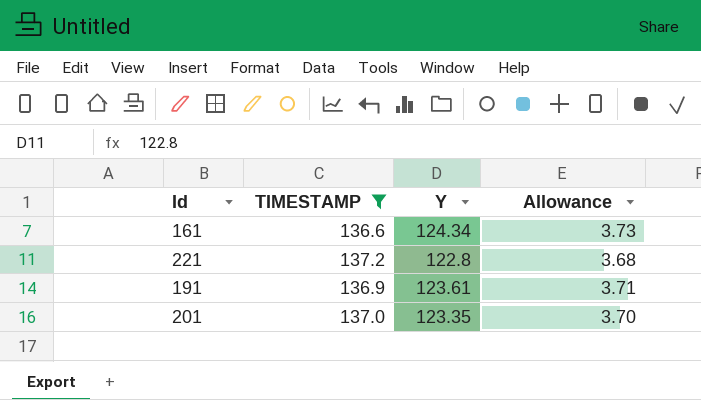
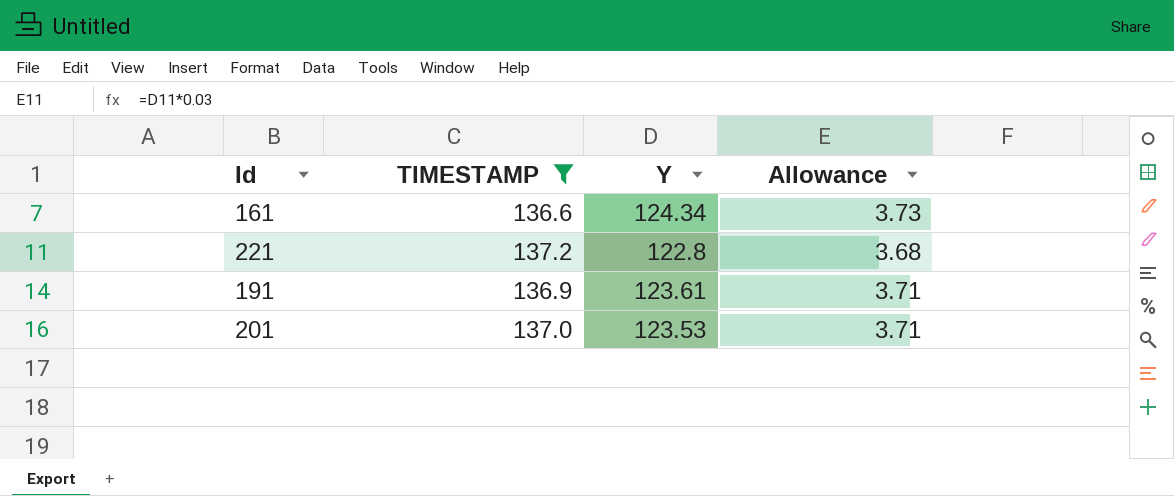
201 | Y: 123.35 -> 123.53
201 | Allowance: 3.70 -> 3.71

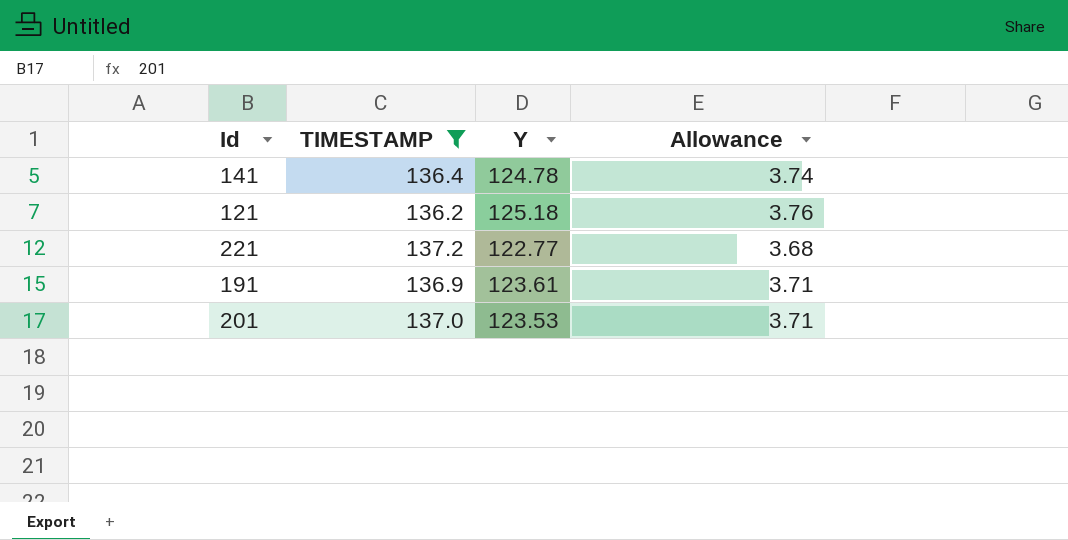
row 161: 136.6 | 124.34 | 3.73 -> none
row 141: none -> 136.4 | 124.78 | 3.74
row 121: none -> 136.2 | 125.18 | 3.76
221 | Y: 122.8 -> 122.77

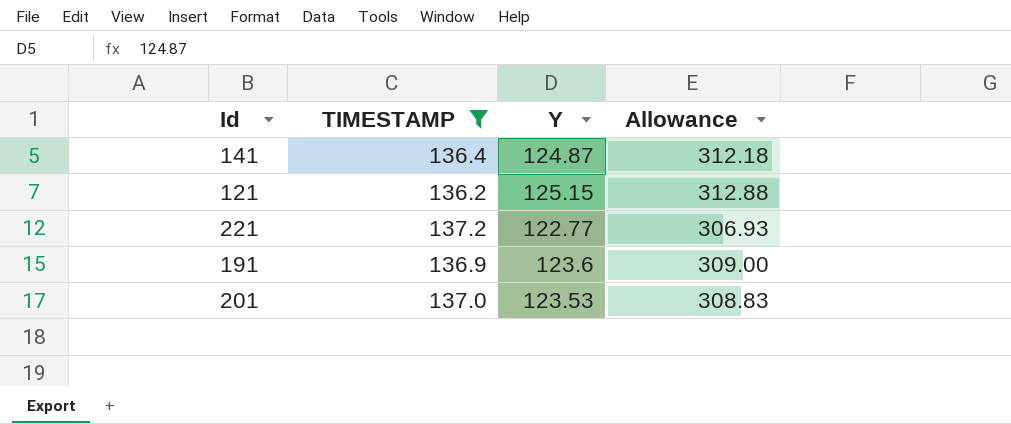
column Allowance | formula: [Y] * 0.03 -> [Y] * 2.5
141 | Y: 124.78 -> 124.87
121 | Y: 125.18 -> 125.15
191 | Y: 123.61 -> 123.6

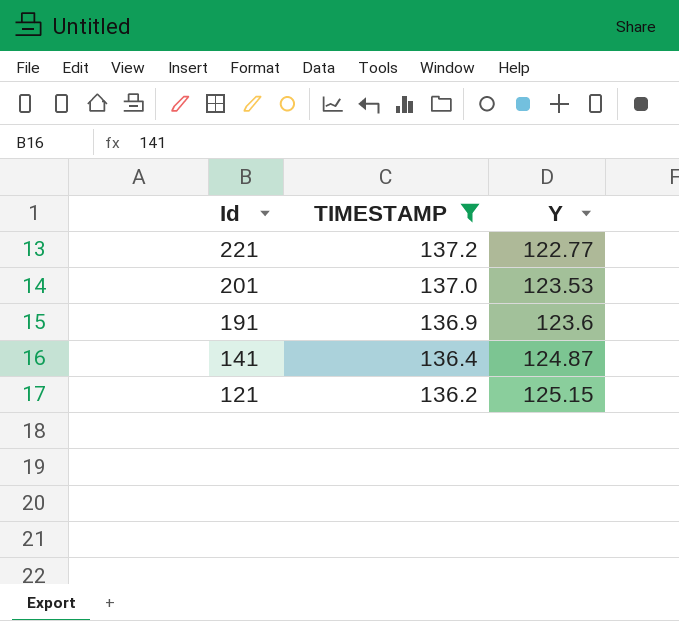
row order: none -> Id descending
column Allowance | formula: [Y] * 2.5 -> none

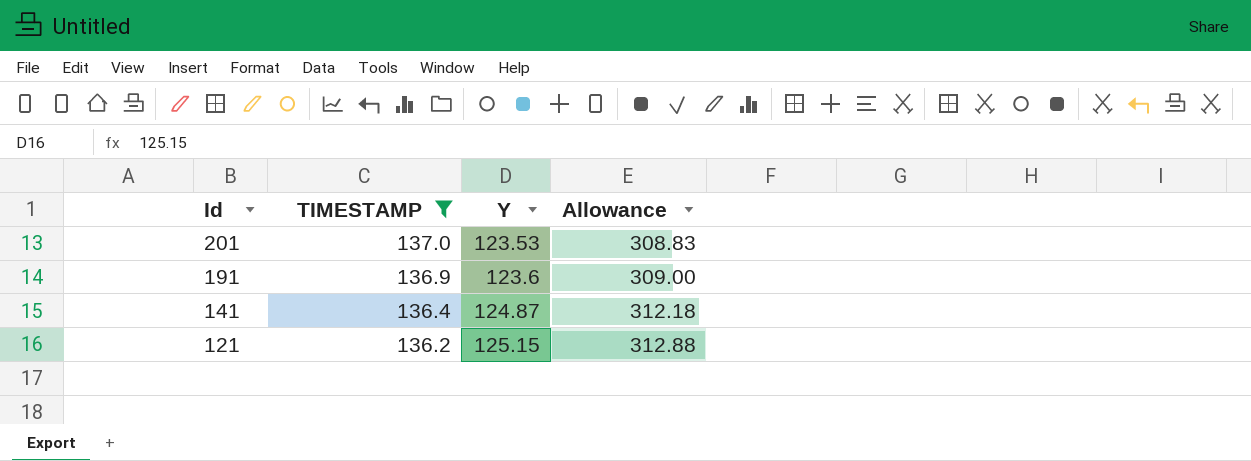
column Allowance | formula: none -> [Y] * 2.5
row 221: 137.2 | 122.77 -> none

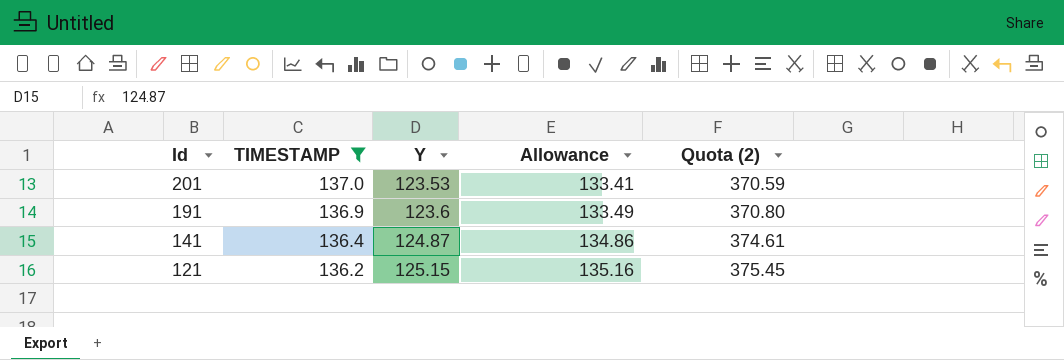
column Allowance | formula: [Y] * 2.5 -> [Y] * 1.08
column Quota (2) | formula: none -> [Y] * 3

